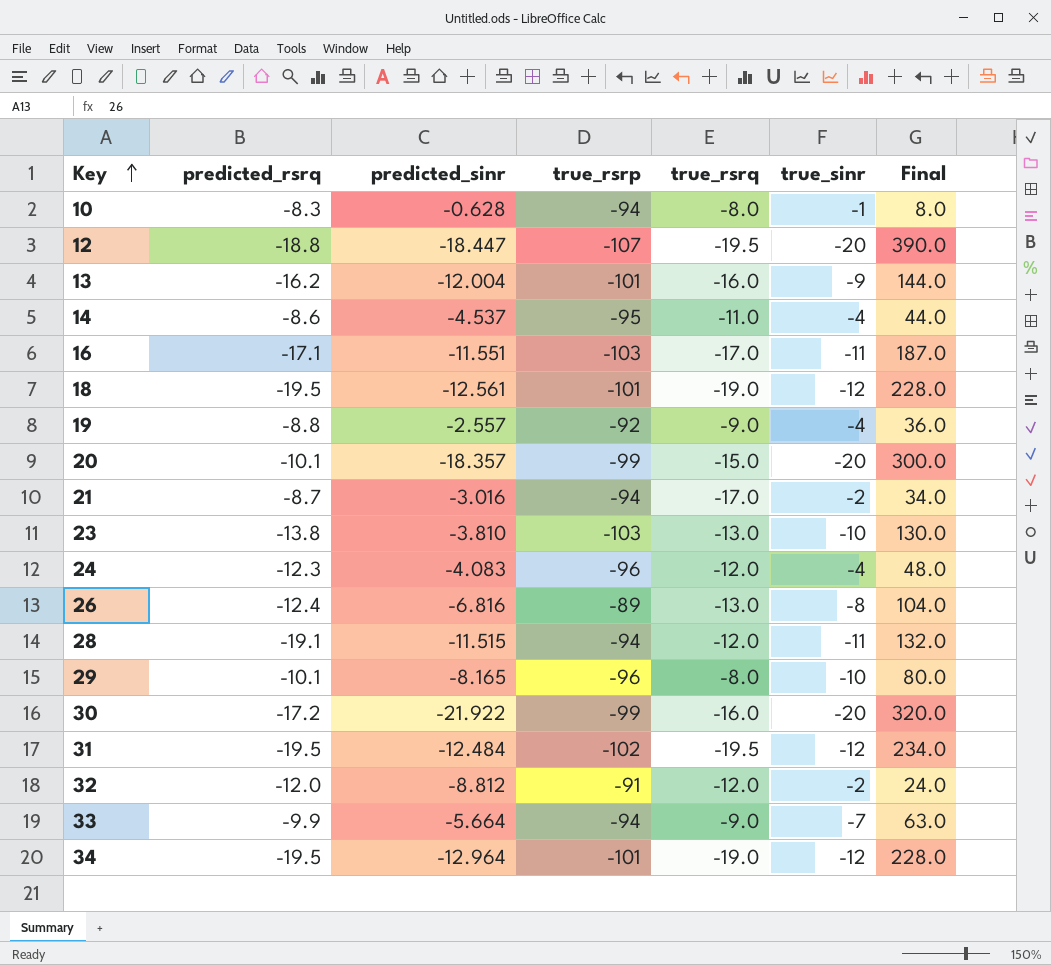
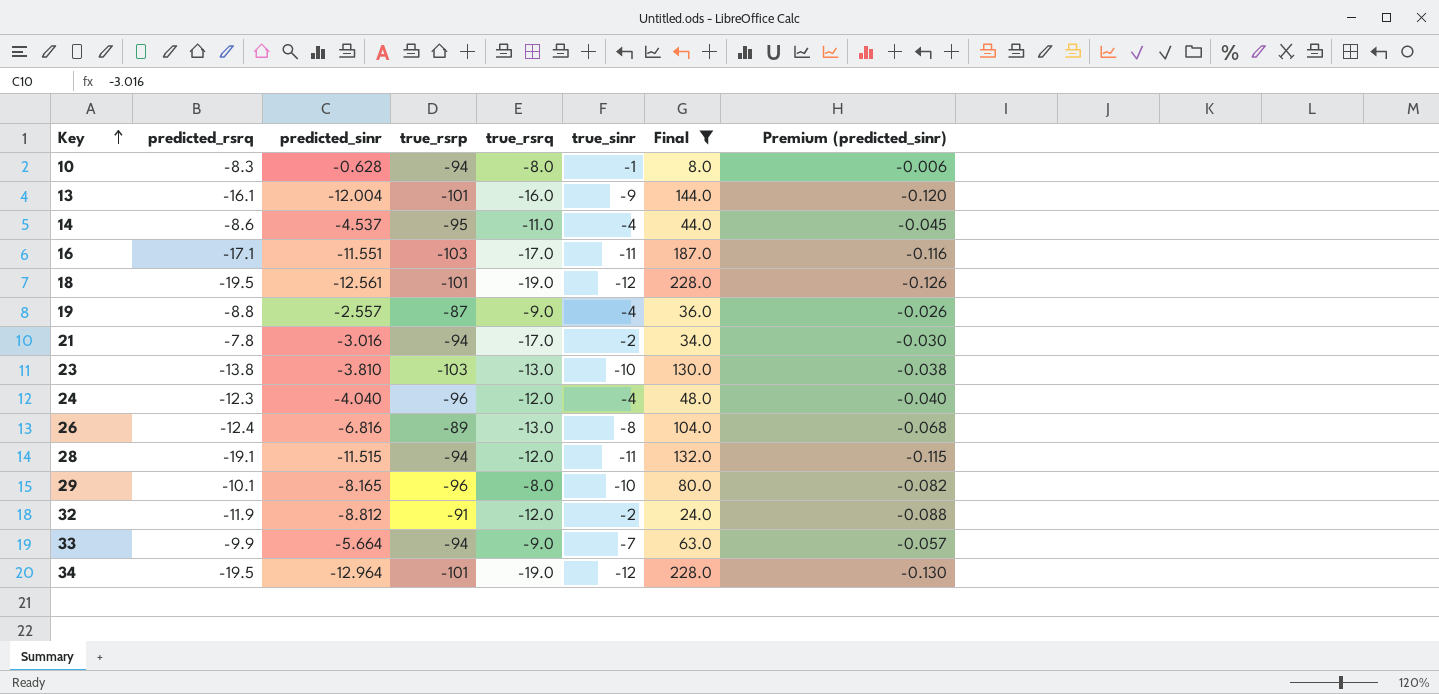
filter: none -> Final <= 228.0
column Premium (predicted_sinr) | formula: none -> [predicted_sinr] * 0.01
13 | predicted_rsrq: -16.2 -> -16.1
19 | true_rsrp: -92 -> -87
21 | predicted_rsrq: -8.7 -> -7.8
24 | predicted_sinr: -4.083 -> -4.040
32 | predicted_rsrq: -12.0 -> -11.9

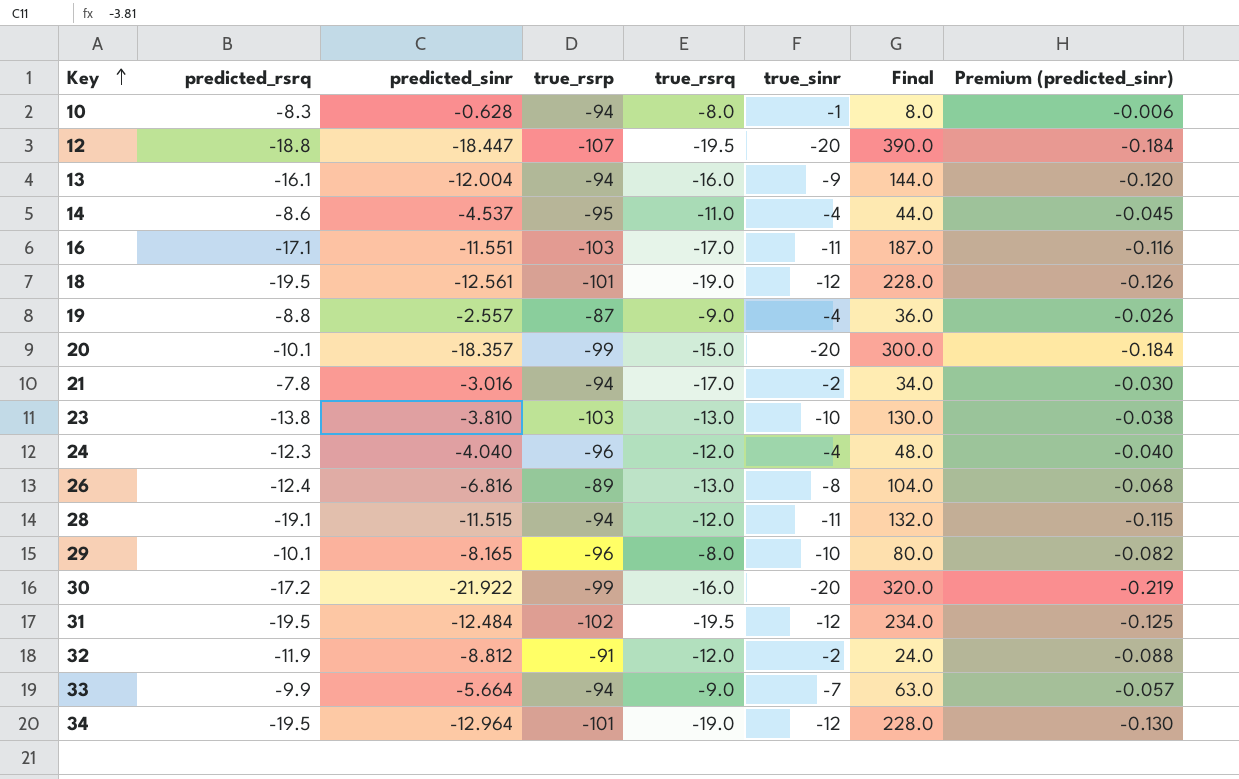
filter: Final <= 228.0 -> none
13 | true_rsrp: -101 -> -94

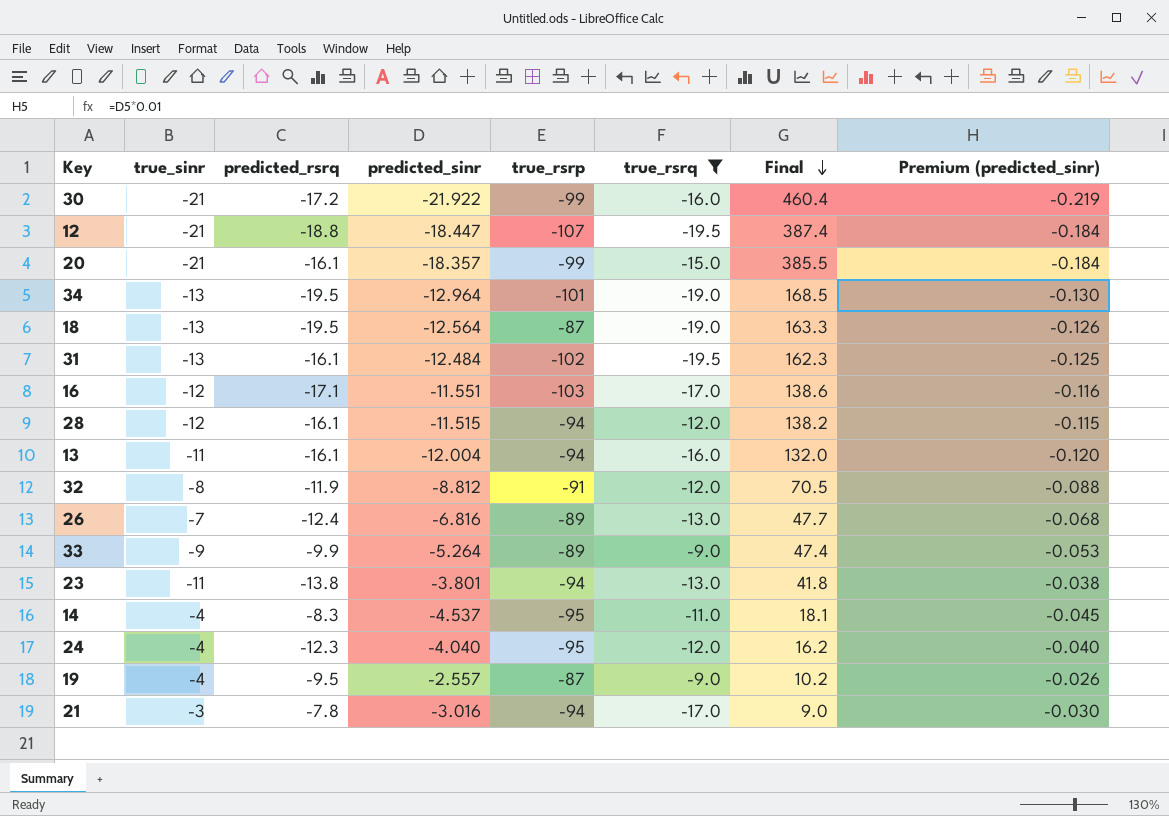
filter: none -> true_rsrq != -8.0
row order: Key ascending -> Final descending
column true_sinr | position: 6 -> 2
column Final | formula: [true_rsrq] * [true_sinr] -> [true_sinr] * [predicted_sinr]
30 | true_sinr: -20 -> -21
12 | true_sinr: -20 -> -21
20 | true_sinr: -20 -> -21
20 | predicted_rsrq: -10.1 -> -16.1
34 | true_sinr: -12 -> -13
18 | true_sinr: -12 -> -13
18 | predicted_sinr: -12.561 -> -12.564
18 | true_rsrp: -101 -> -87
31 | true_sinr: -12 -> -13
31 | predicted_rsrq: -19.5 -> -16.1
16 | true_sinr: -11 -> -12
28 | true_sinr: -11 -> -12
28 | predicted_rsrq: -19.1 -> -16.1
13 | true_sinr: -9 -> -11
32 | true_sinr: -2 -> -8
26 | true_sinr: -8 -> -7
33 | true_sinr: -7 -> -9
33 | predicted_sinr: -5.664 -> -5.264
33 | true_rsrp: -94 -> -89
33 | Premium (predicted_sinr): -0.057 -> -0.053
23 | true_sinr: -10 -> -11
23 | predicted_sinr: -3.810 -> -3.801
23 | true_rsrp: -103 -> -94
14 | predicted_rsrq: -8.6 -> -8.3
24 | true_rsrp: -96 -> -95
19 | predicted_rsrq: -8.8 -> -9.5
21 | true_sinr: -2 -> -3

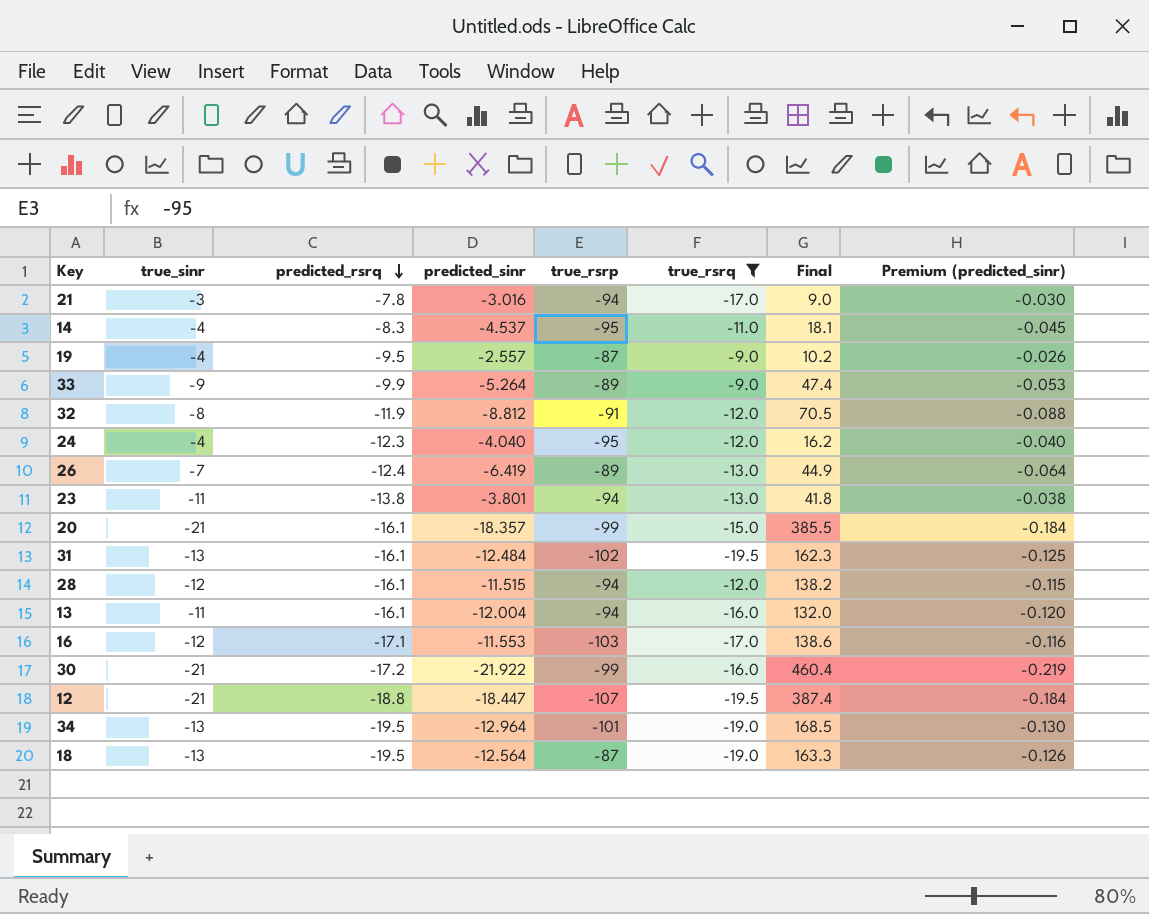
row order: Final descending -> predicted_rsrq descending
26 | predicted_sinr: -6.816 -> -6.419
26 | Final: 47.7 -> 44.9
26 | Premium (predicted_sinr): -0.068 -> -0.064
16 | predicted_sinr: -11.551 -> -11.553

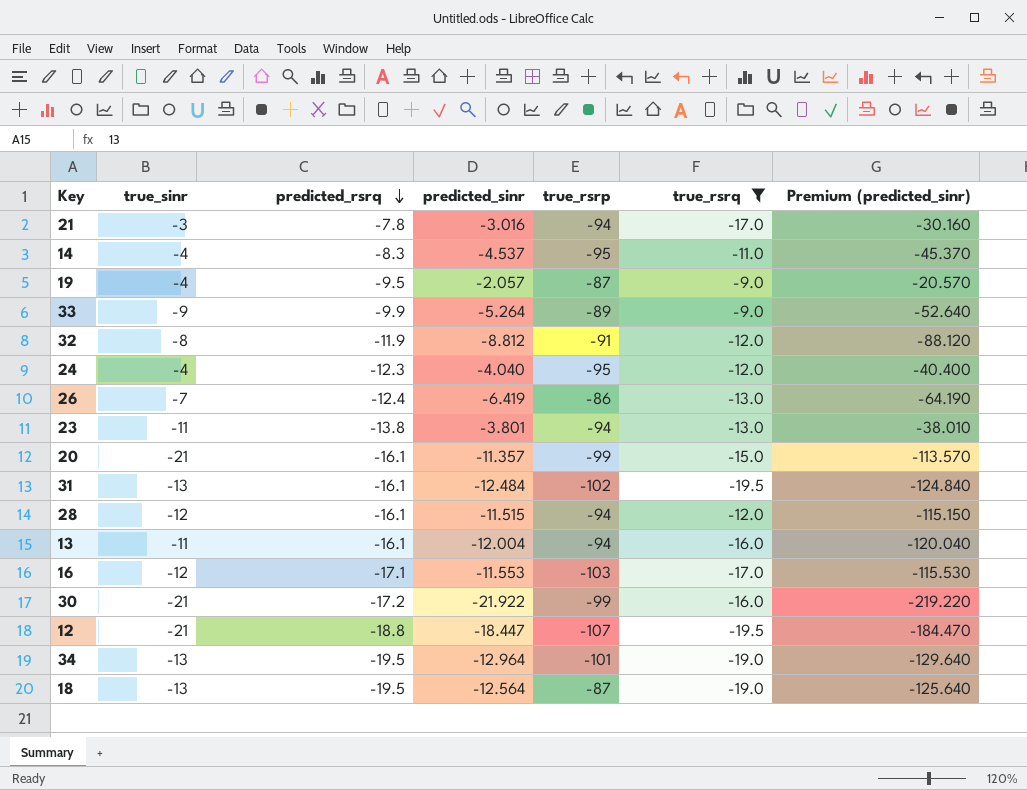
column Final | formula: [true_sinr] * [predicted_sinr] -> none
column Premium (predicted_sinr) | formula: [predicted_sinr] * 0.01 -> [predicted_sinr] * 10
19 | predicted_sinr: -2.557 -> -2.057
26 | true_rsrp: -89 -> -86
20 | predicted_sinr: -18.357 -> -11.357

